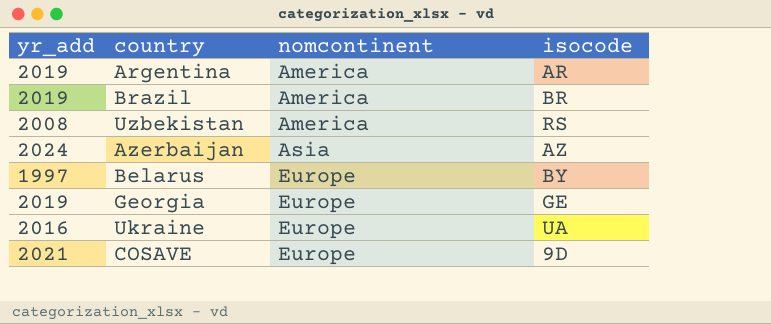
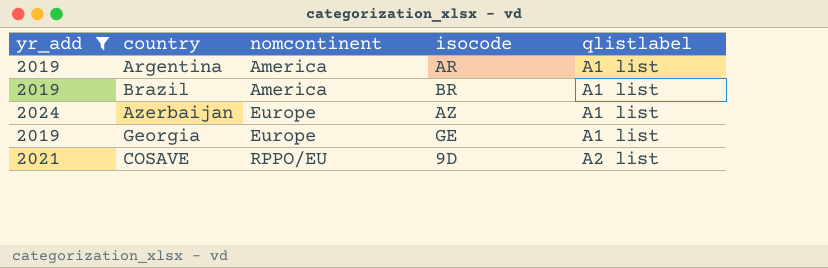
filter: none -> yr_add >= 2019
column qlistlabel | position: none -> 5
Azerbaijan | nomcontinent: Asia -> Europe
COSAVE | nomcontinent: Europe -> RPPO/EU

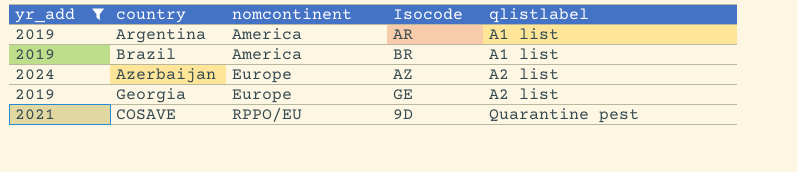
column name: isocode -> Isocode
Azerbaijan | qlistlabel: A1 list -> A2 list
Georgia | qlistlabel: A1 list -> A2 list
COSAVE | qlistlabel: A2 list -> Quarantine pest

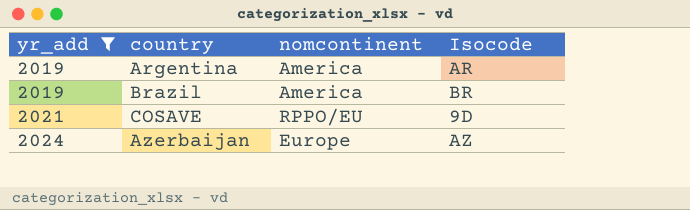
row order: nomcontinent ascending -> yr_add ascending
column qlistlabel | position: 5 -> none
row Georgia: 2019 | Europe | GE | A2 list -> none

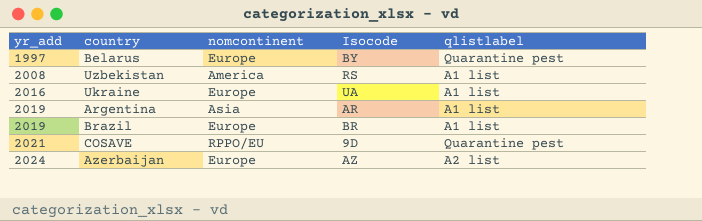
filter: yr_add >= 2019 -> none
column qlistlabel | position: none -> 5
Argentina | nomcontinent: America -> Asia
Brazil | nomcontinent: America -> Europe

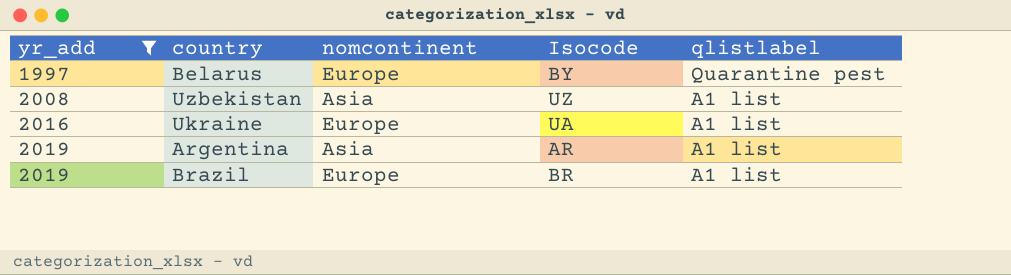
filter: none -> yr_add <= 2019
Uzbekistan | nomcontinent: America -> Asia
Uzbekistan | Isocode: RS -> UZ

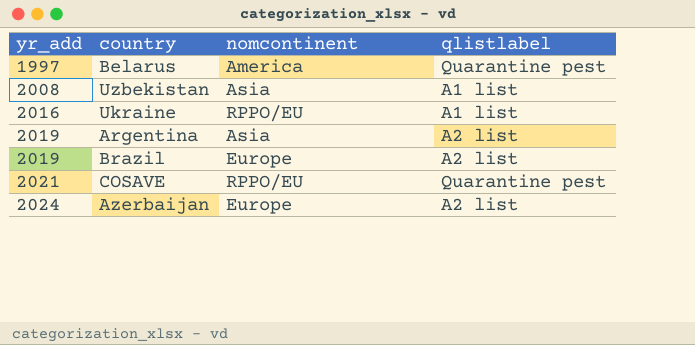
filter: yr_add <= 2019 -> none
column Isocode | position: 4 -> none
Belarus | nomcontinent: Europe -> America
Ukraine | nomcontinent: Europe -> RPPO/EU
Argentina | qlistlabel: A1 list -> A2 list
Brazil | qlistlabel: A1 list -> A2 list

